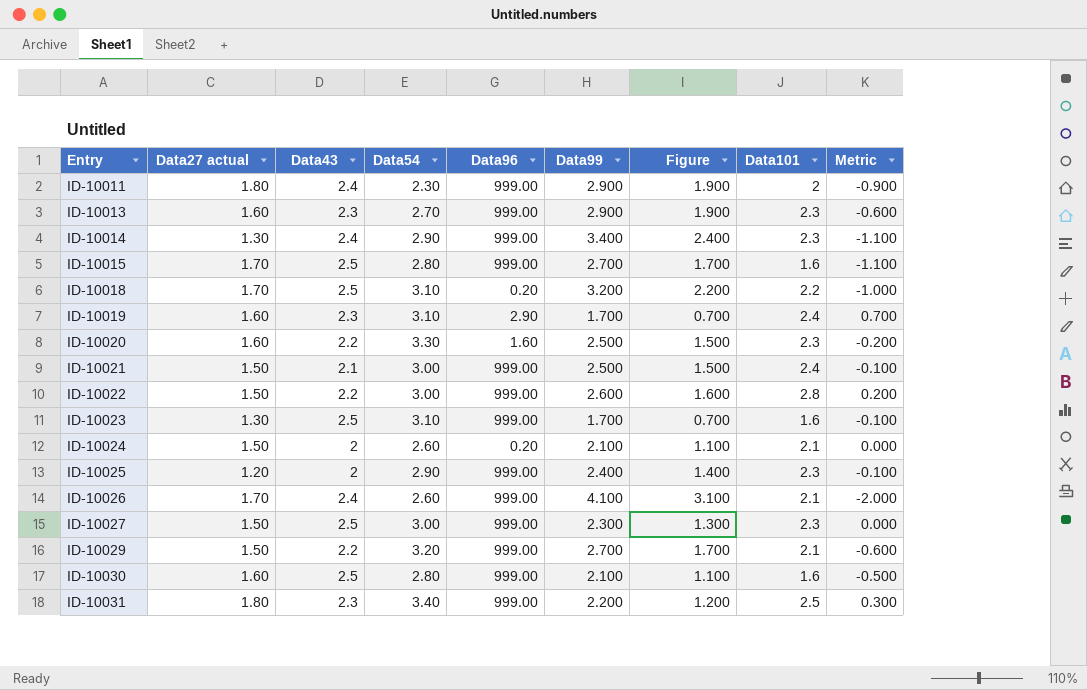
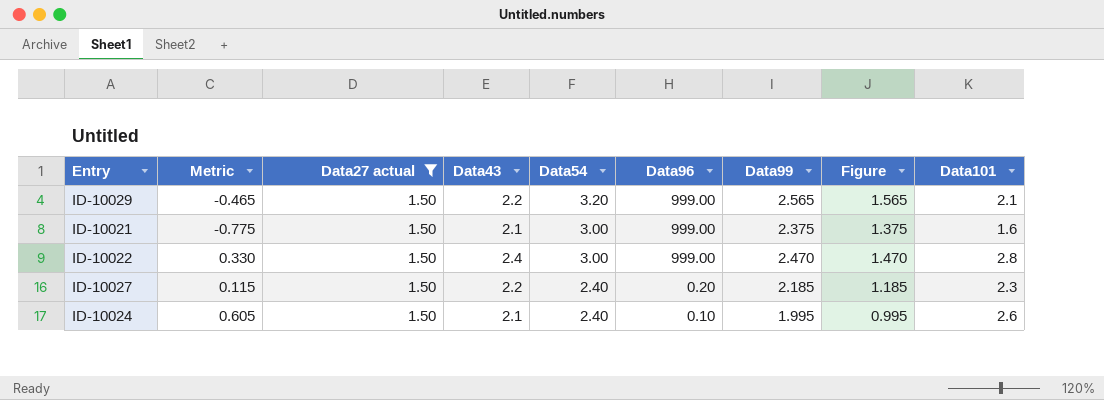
filter: none -> Data27 actual = 1.50
row order: Entry ascending -> Data54 descending
column Metric | position: 9 -> 2
ID-10029 | Metric: -0.600 -> -0.465
ID-10029 | Data99: 2.700 -> 2.565
ID-10029 | Figure: 1.700 -> 1.565
ID-10021 | Metric: -0.100 -> -0.775
ID-10021 | Data99: 2.500 -> 2.375
ID-10021 | Figure: 1.500 -> 1.375
ID-10021 | Data101: 2.4 -> 1.6
ID-10022 | Metric: 0.200 -> 0.330
ID-10022 | Data43: 2.2 -> 2.4
ID-10022 | Data99: 2.600 -> 2.470
ID-10022 | Figure: 1.600 -> 1.470
ID-10027 | Metric: 0.000 -> 0.115
ID-10027 | Data43: 2.5 -> 2.2
ID-10027 | Data54: 3.00 -> 2.40
ID-10027 | Data96: 999.00 -> 0.20
ID-10027 | Data99: 2.300 -> 2.185
ID-10027 | Figure: 1.300 -> 1.185
ID-10024 | Metric: 0.000 -> 0.605
ID-10024 | Data43: 2 -> 2.1
ID-10024 | Data54: 2.60 -> 2.40
ID-10024 | Data96: 0.20 -> 0.10
ID-10024 | Data99: 2.100 -> 1.995
ID-10024 | Figure: 1.100 -> 0.995
ID-10024 | Data101: 2.1 -> 2.6

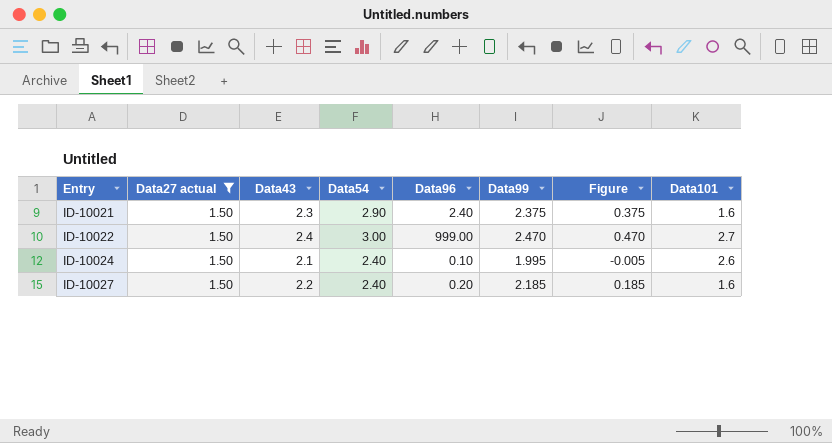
row order: Data54 descending -> Entry ascending
column Metric | formula: [Data101] - [Data99] -> none
column Figure | formula: [Data99] - 1 -> [Data99] - 2
row ID-10029: -0.465 | 1.50 | 2.2 | 3.20 | 999.00 | 2.565 | 1.565 | 2.1 -> none
ID-10021 | Data43: 2.1 -> 2.3
ID-10021 | Data54: 3.00 -> 2.90
ID-10021 | Data96: 999.00 -> 2.40
ID-10022 | Data101: 2.8 -> 2.7
ID-10027 | Data101: 2.3 -> 1.6

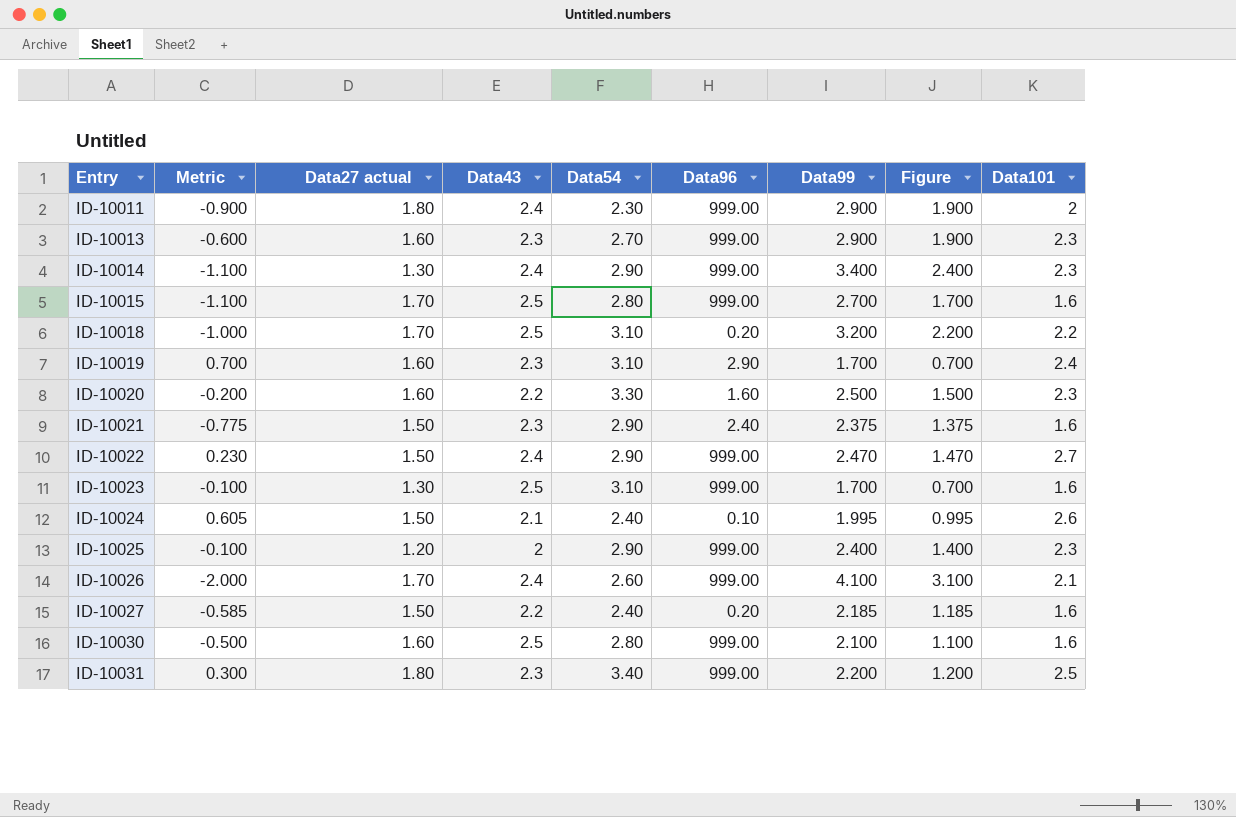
filter: Data27 actual = 1.50 -> none
column Metric | formula: none -> [Data101] - [Data99]
column Figure | formula: [Data99] - 2 -> [Data99] - 1
ID-10022 | Data54: 3.00 -> 2.90

